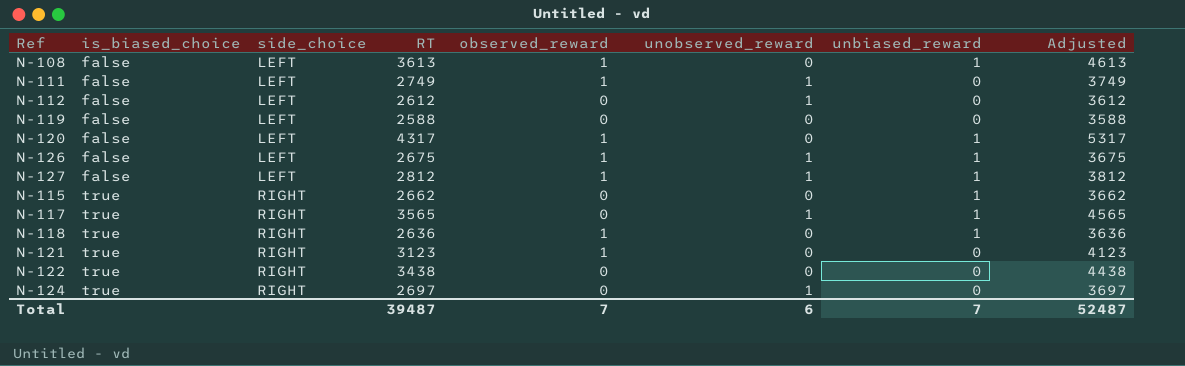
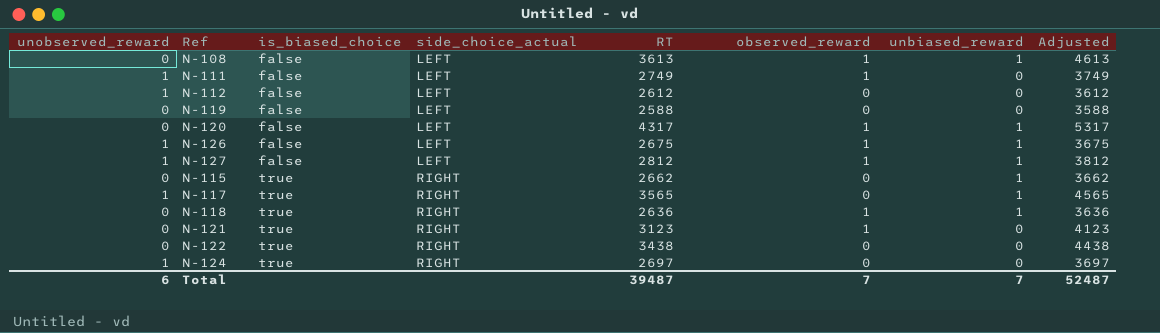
column unobserved_reward | position: 6 -> 1
column name: side_choice -> side_choice_actual

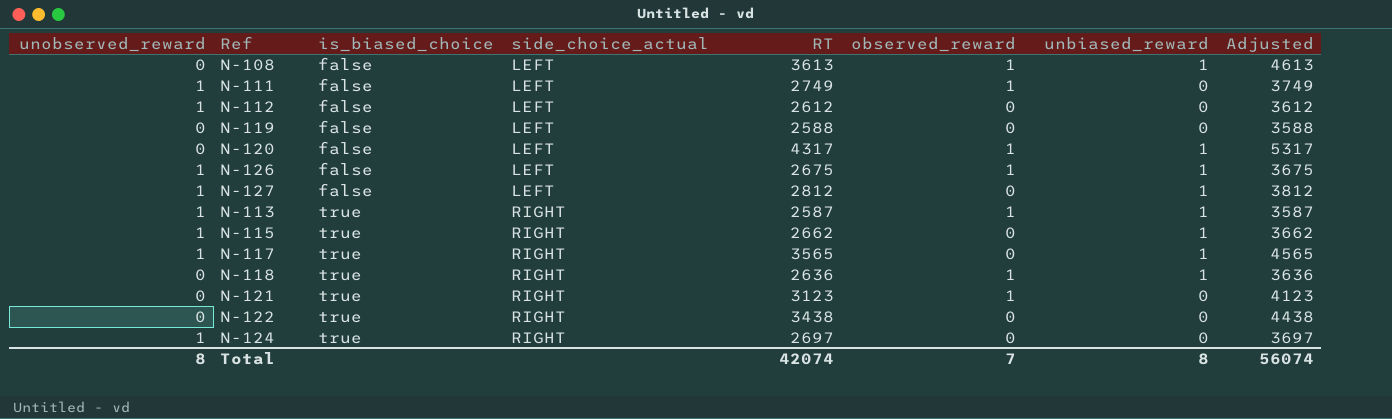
N-127 | observed_reward: 1 -> 0
row N-113: none -> 1 | true | RIGHT | 2587 | 1 | 1 | 3587
N-115 | unobserved_reward: 0 -> 1
Total | unobserved_reward: 6 -> 8
Total | RT: 39487 -> 42074
Total | unbiased_reward: 7 -> 8
Total | Adjusted: 52487 -> 56074

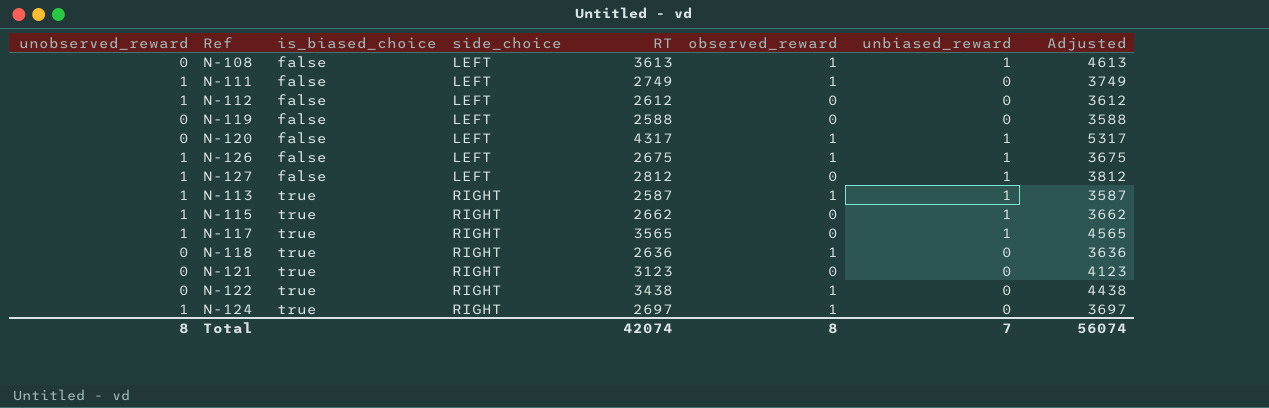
column name: side_choice_actual -> side_choice
N-118 | unbiased_reward: 1 -> 0
N-121 | observed_reward: 1 -> 0
N-122 | observed_reward: 0 -> 1
N-124 | observed_reward: 0 -> 1
Total | observed_reward: 7 -> 8
Total | unbiased_reward: 8 -> 7

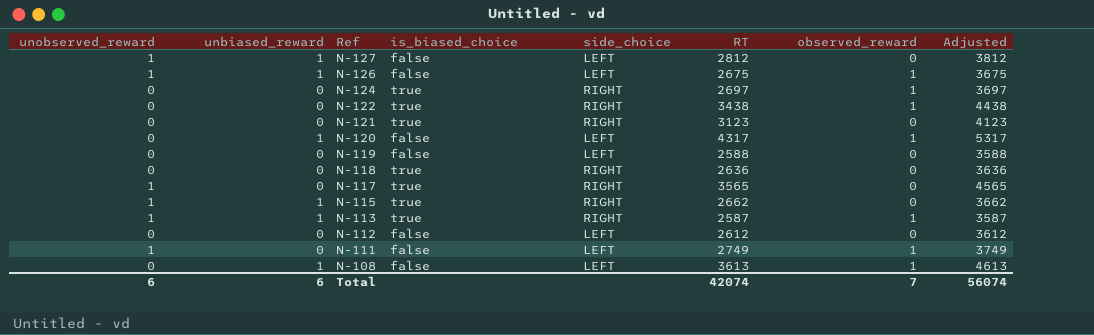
row order: is_biased_choice ascending -> Ref descending
column unbiased_reward | position: 7 -> 2
N-124 | unobserved_reward: 1 -> 0
N-118 | observed_reward: 1 -> 0
N-117 | unbiased_reward: 1 -> 0
N-112 | unobserved_reward: 1 -> 0
Total | unobserved_reward: 8 -> 6
Total | unbiased_reward: 7 -> 6
Total | observed_reward: 8 -> 7

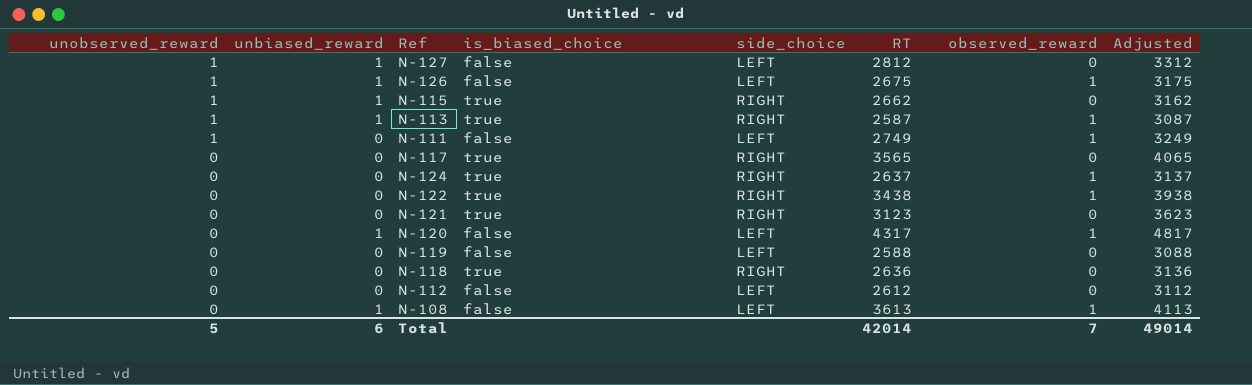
row order: Ref descending -> unobserved_reward descending
column Adjusted | formula: [RT] + 1000 -> [RT] + 500
N-117 | unobserved_reward: 1 -> 0
N-124 | RT: 2697 -> 2637
Total | unobserved_reward: 6 -> 5
Total | RT: 42074 -> 42014
Total | Adjusted: 56074 -> 49014

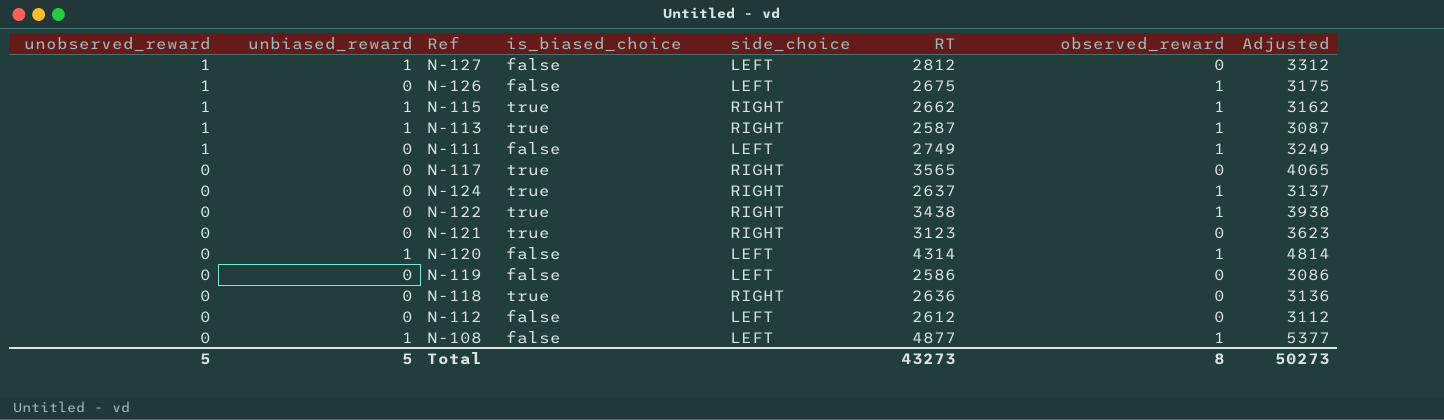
N-126 | unbiased_reward: 1 -> 0
N-115 | observed_reward: 0 -> 1
N-120 | RT: 4317 -> 4314
N-120 | Adjusted: 4817 -> 4814
N-119 | RT: 2588 -> 2586
N-119 | Adjusted: 3088 -> 3086
N-108 | RT: 3613 -> 4877
N-108 | Adjusted: 4113 -> 5377
Total | unbiased_reward: 6 -> 5
Total | RT: 42014 -> 43273
Total | observed_reward: 7 -> 8
Total | Adjusted: 49014 -> 50273

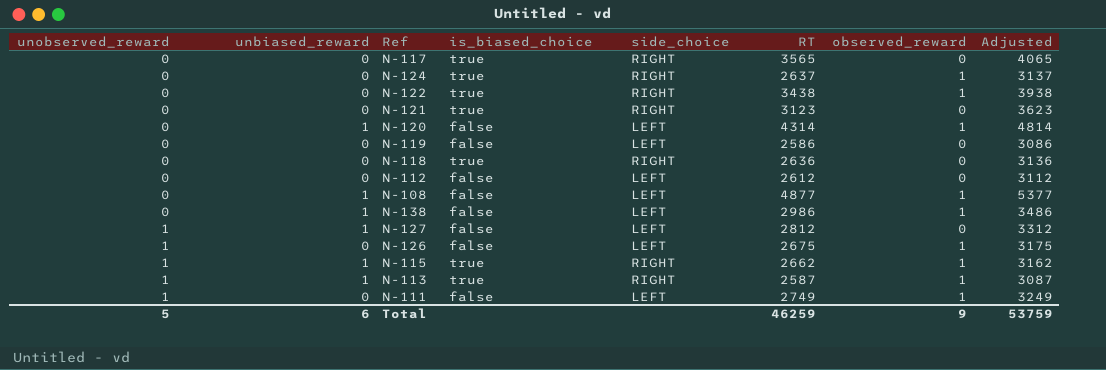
row order: unobserved_reward descending -> unobserved_reward ascending
row N-138: none -> 0 | 1 | false | LEFT | 2986 | 1 | 3486
Total | unbiased_reward: 5 -> 6
Total | RT: 43273 -> 46259
Total | observed_reward: 8 -> 9
Total | Adjusted: 50273 -> 53759

